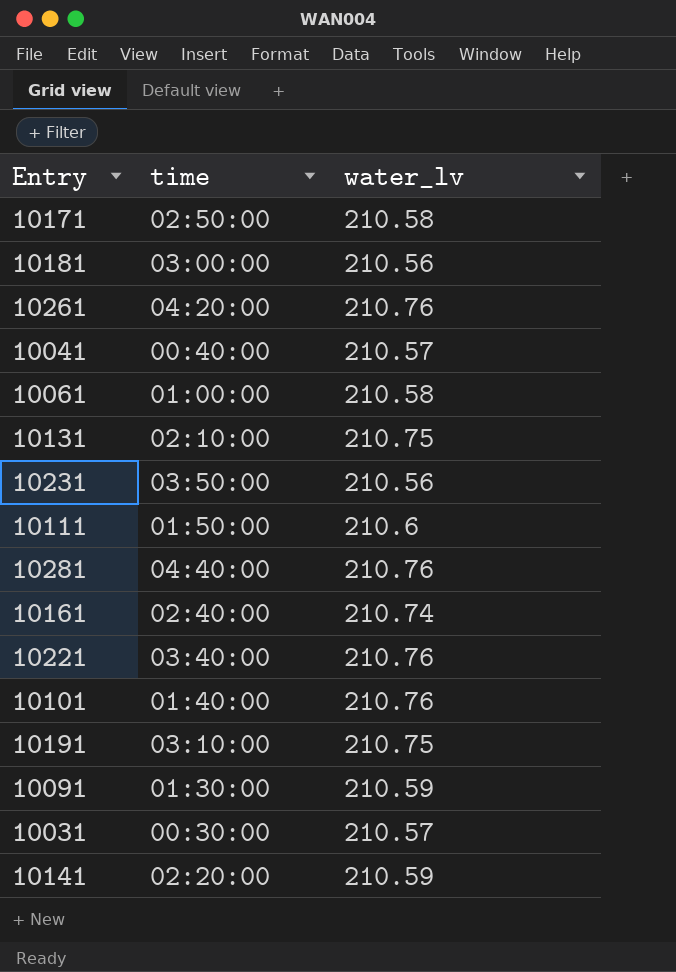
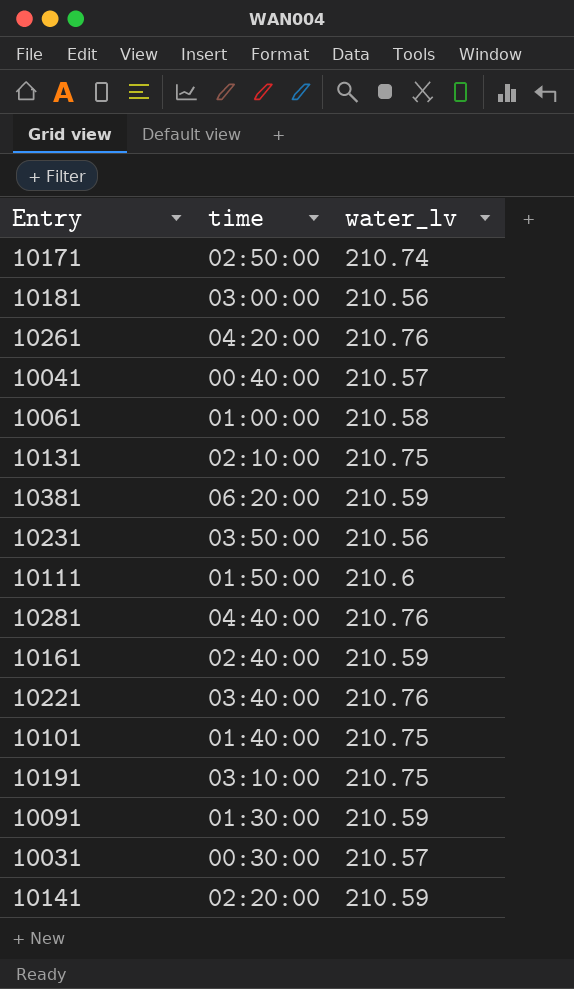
10171 | water_lv: 210.58 -> 210.74
row 10381: none -> 06:20:00 | 210.59
10161 | water_lv: 210.74 -> 210.59
10101 | water_lv: 210.76 -> 210.75

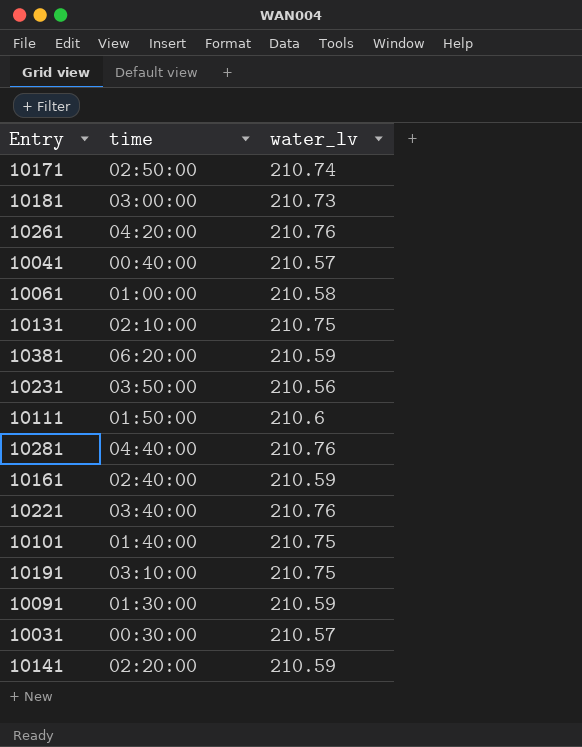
10181 | water_lv: 210.56 -> 210.73

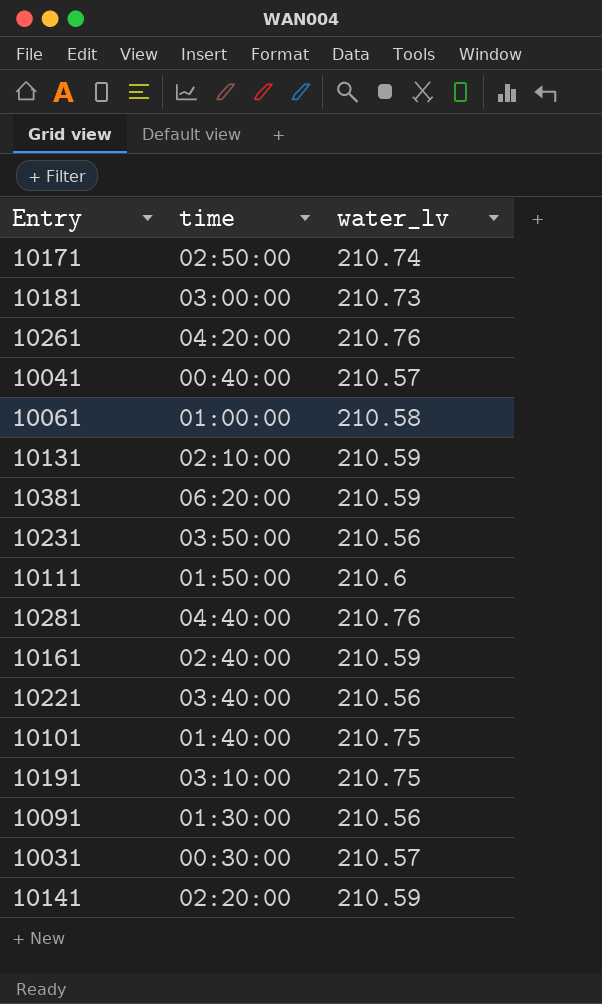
10131 | water_lv: 210.75 -> 210.59
10221 | water_lv: 210.76 -> 210.56
10091 | water_lv: 210.59 -> 210.56

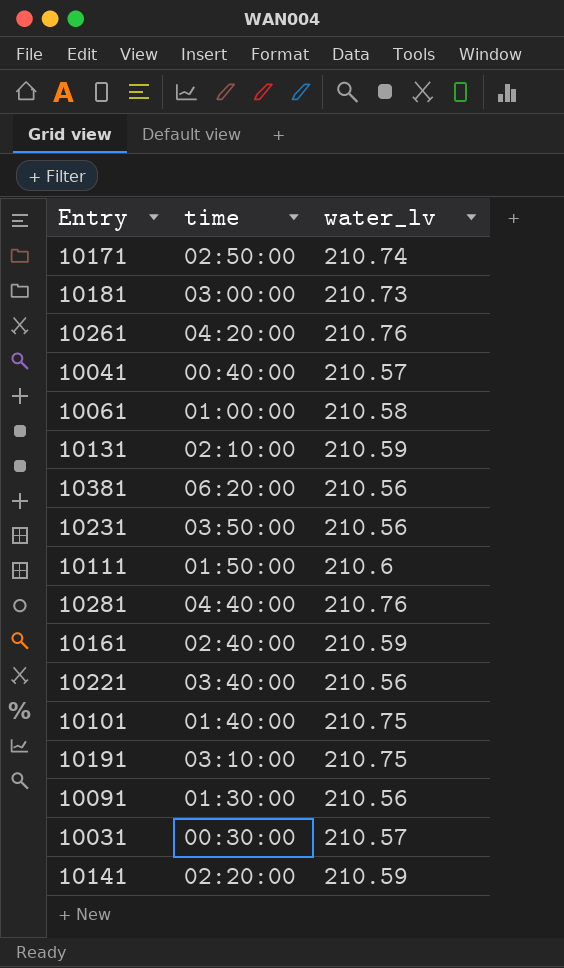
10381 | water_lv: 210.59 -> 210.56

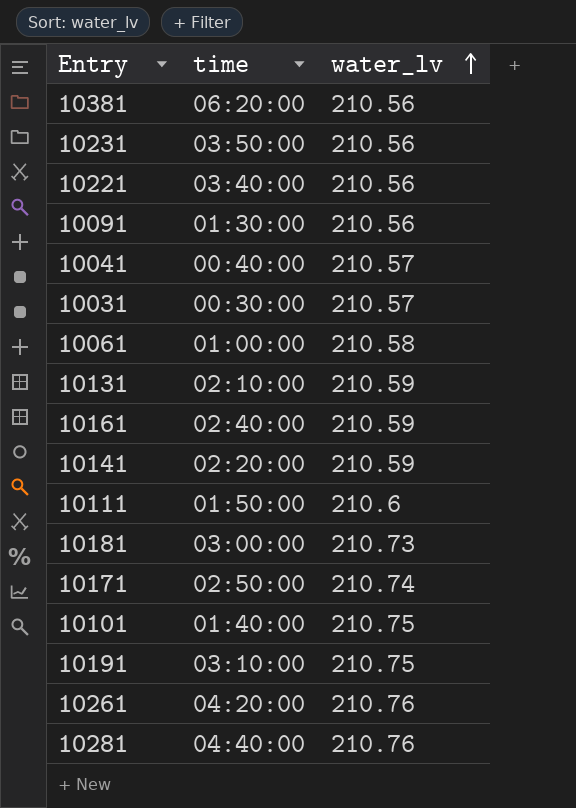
row order: none -> water_lv ascending

